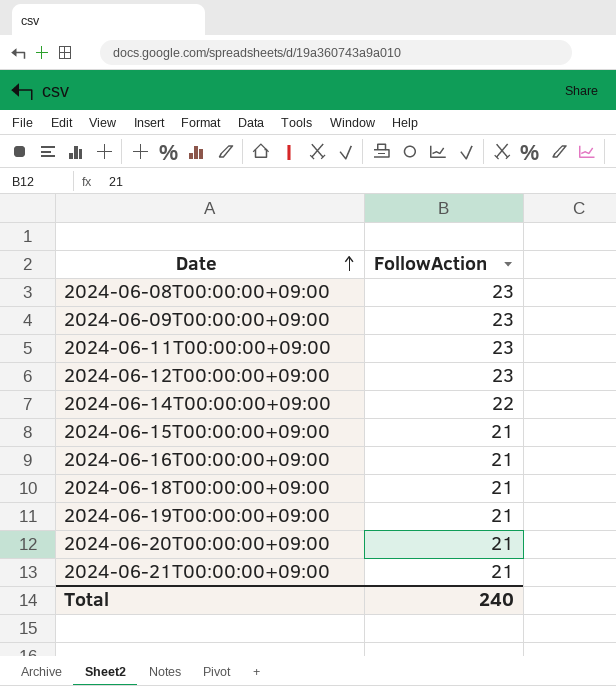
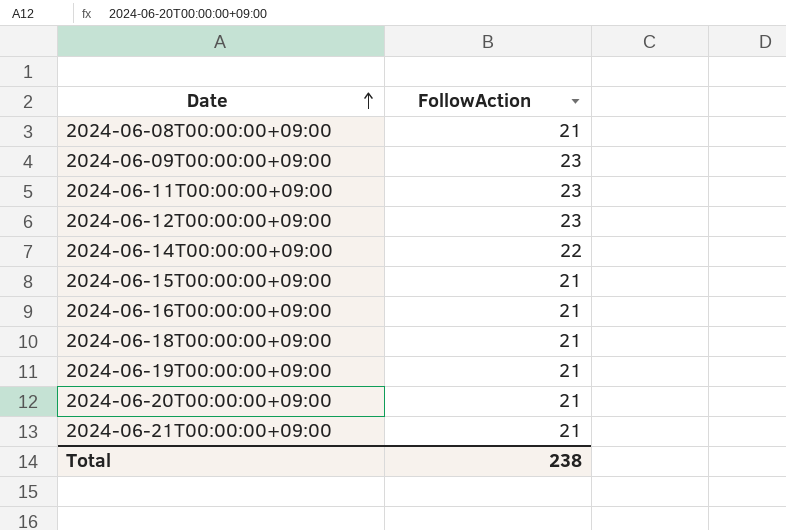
2024-06-08T00:00:00+09:00 | FollowAction: 23 -> 21
Total | FollowAction: 240 -> 238

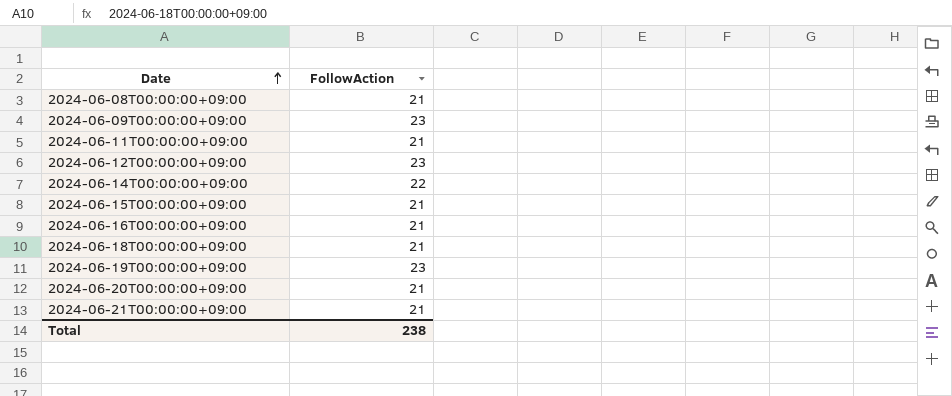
2024-06-11T00:00:00+09:00 | FollowAction: 23 -> 21
2024-06-19T00:00:00+09:00 | FollowAction: 21 -> 23

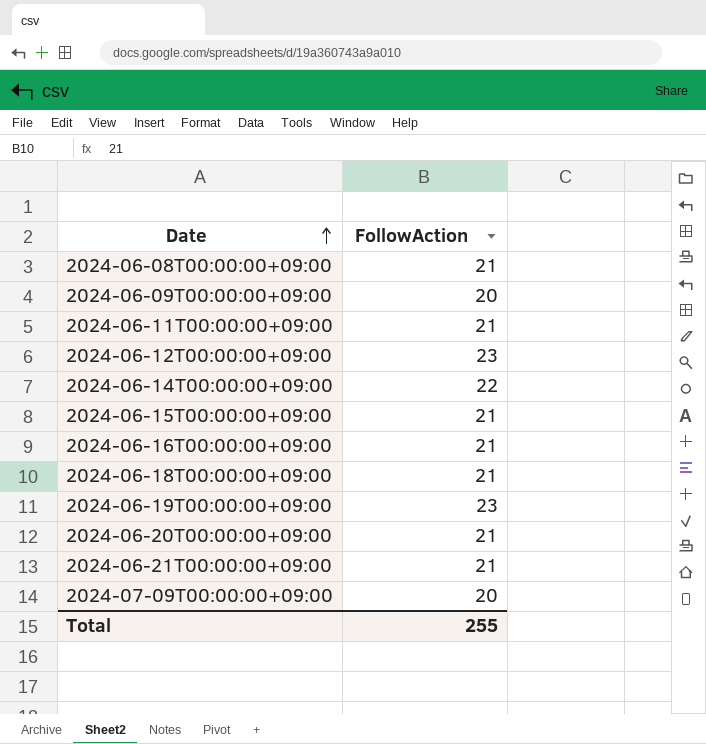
2024-06-09T00:00:00+09:00 | FollowAction: 23 -> 20
row 2024-07-09T00:00:00+09:00: none -> 20
Total | FollowAction: 238 -> 255

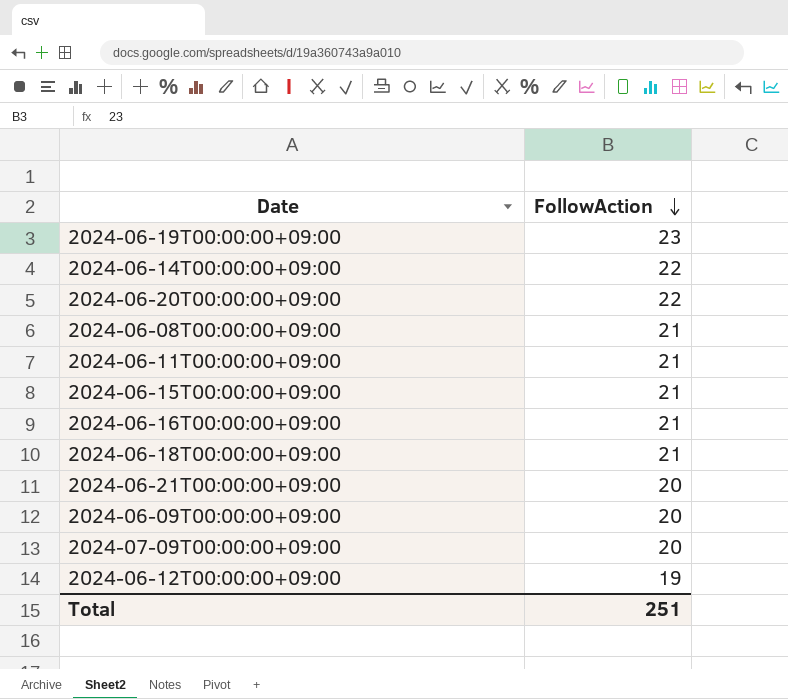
row order: Date ascending -> FollowAction descending
2024-06-20T00:00:00+09:00 | FollowAction: 21 -> 22
2024-06-21T00:00:00+09:00 | FollowAction: 21 -> 20
2024-06-12T00:00:00+09:00 | FollowAction: 23 -> 19
Total | FollowAction: 255 -> 251

